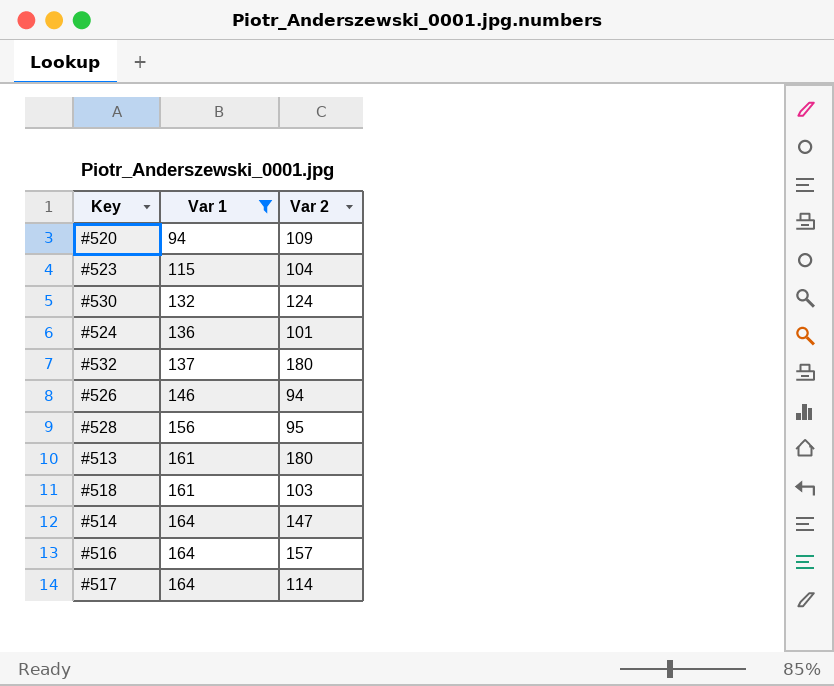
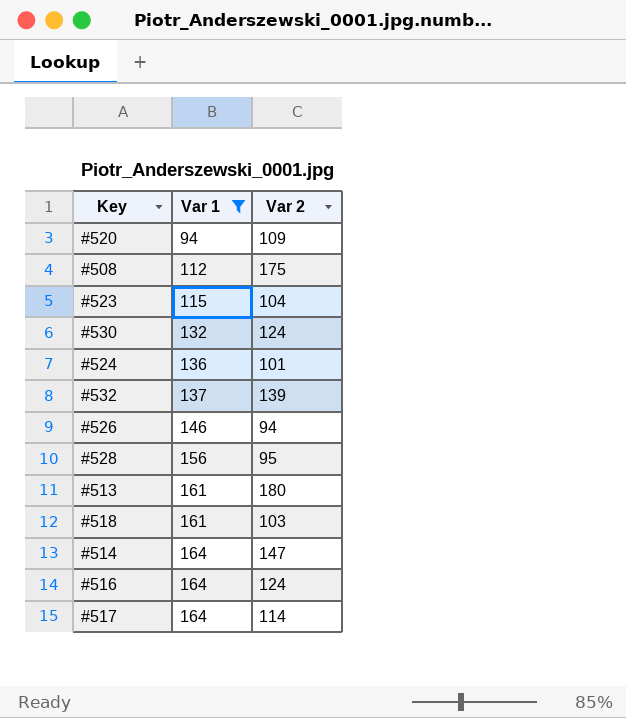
row #508: none -> 112 | 175
#532 | Var 2: 180 -> 139
#516 | Var 2: 157 -> 124

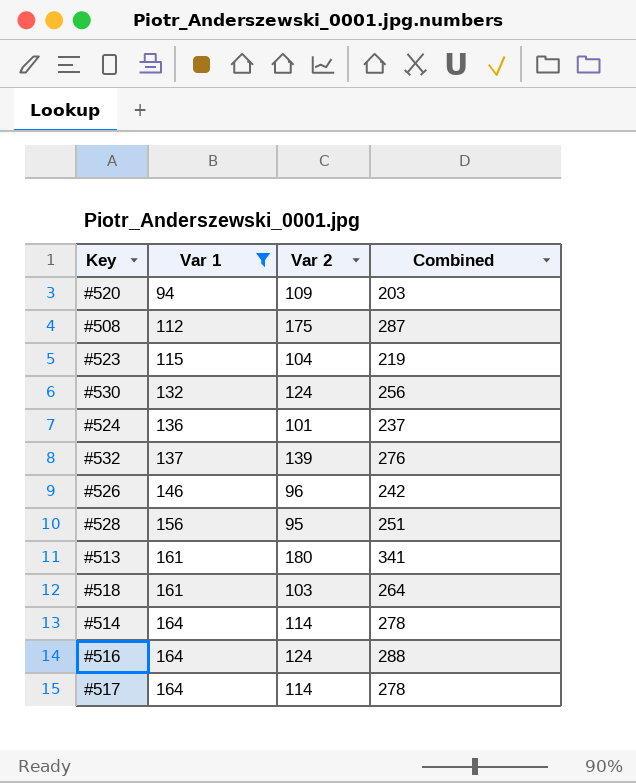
column Combined | formula: none -> [Var 1] + [Var 2]
#526 | Var 2: 94 -> 96
#514 | Var 2: 147 -> 114

